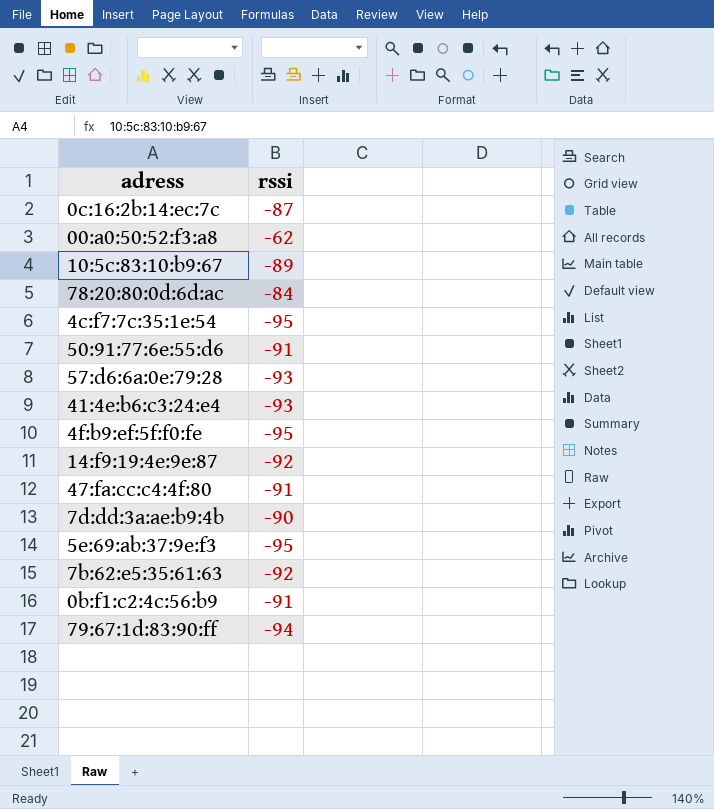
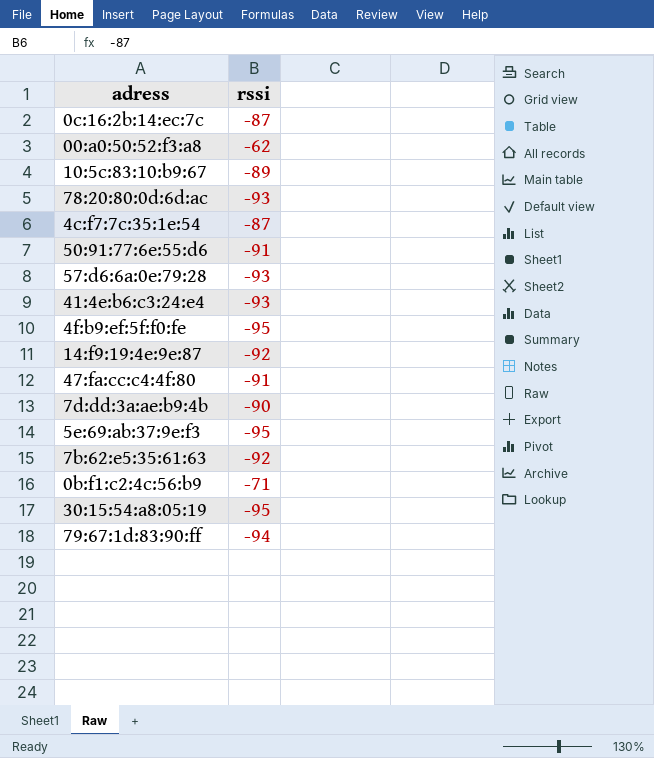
78:20:80:0d:6d:ac | rssi: -84 -> -93
4c:f7:7c:35:1e:54 | rssi: -95 -> -87
0b:f1:c2:4c:56:b9 | rssi: -91 -> -71
row 30:15:54:a8:05:19: none -> -95

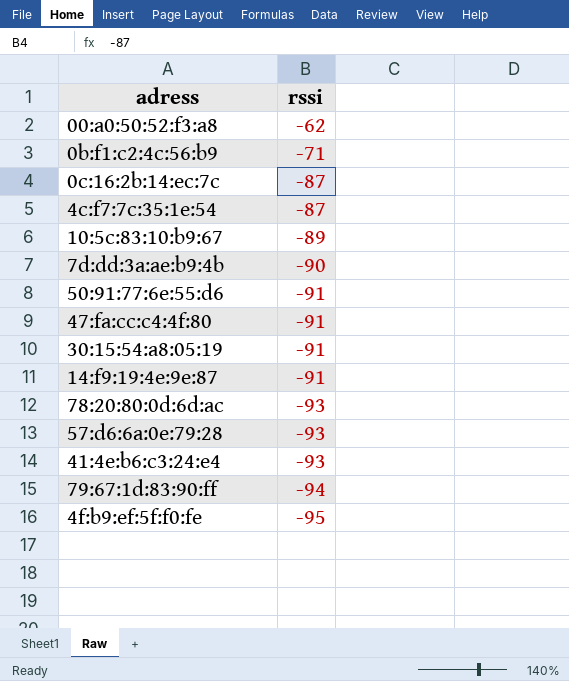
row order: none -> rssi descending
row 5e:69:ab:37:9e:f3: -95 -> none
row 7b:62:e5:35:61:63: -92 -> none
30:15:54:a8:05:19 | rssi: -95 -> -91
14:f9:19:4e:9e:87 | rssi: -92 -> -91

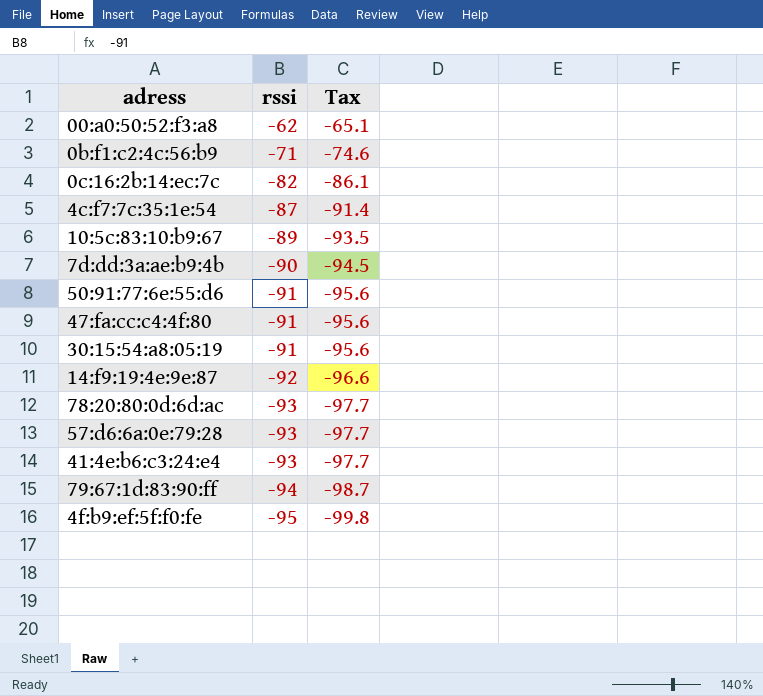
column Tax | formula: none -> [rssi] * 1.05
0c:16:2b:14:ec:7c | rssi: -87 -> -82
14:f9:19:4e:9e:87 | rssi: -91 -> -92

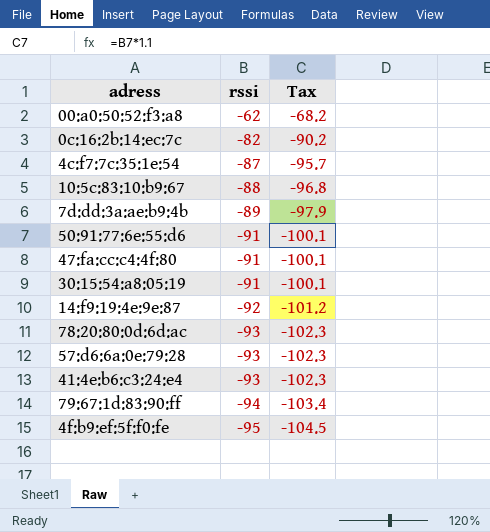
column Tax | formula: [rssi] * 1.05 -> [rssi] * 1.1
row 0b:f1:c2:4c:56:b9: -71 | -74.6 -> none
10:5c:83:10:b9:67 | rssi: -89 -> -88
7d:dd:3a:ae:b9:4b | rssi: -90 -> -89

